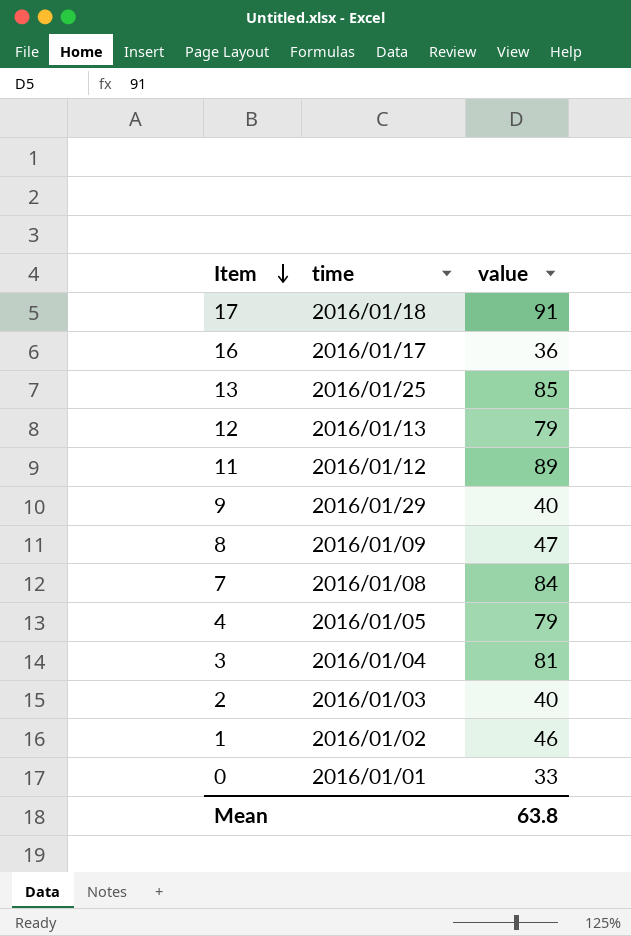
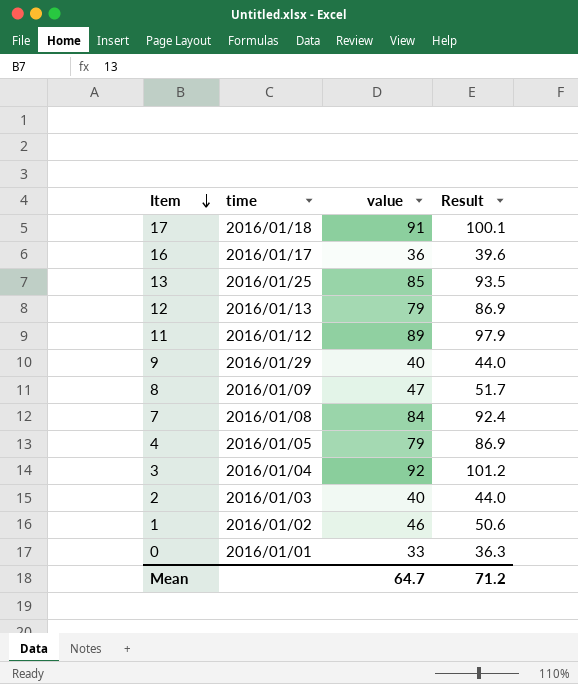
column Result | formula: none -> [value] * 1.1
3 | value: 81 -> 92
Mean | value: 63.8 -> 64.7

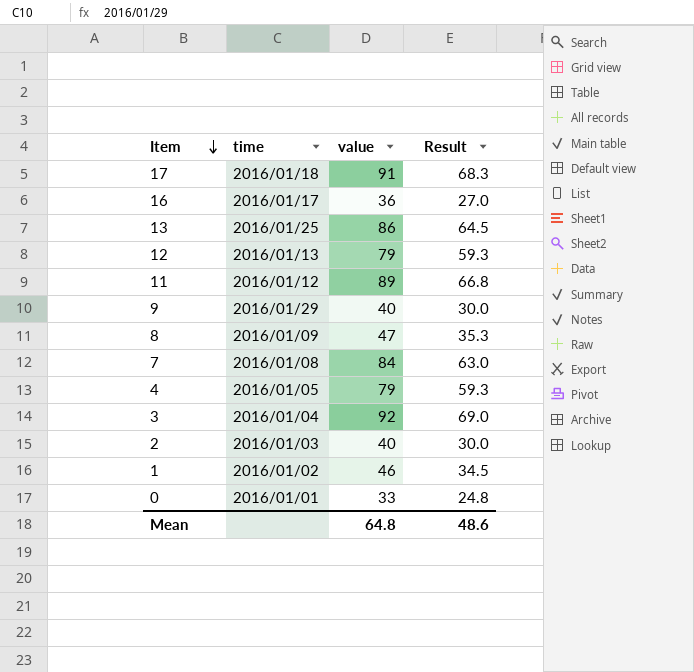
column Result | formula: [value] * 1.1 -> [value] * 0.75
13 | value: 85 -> 86
Mean | value: 64.7 -> 64.8
Mean | Result: 71.2 -> 48.6

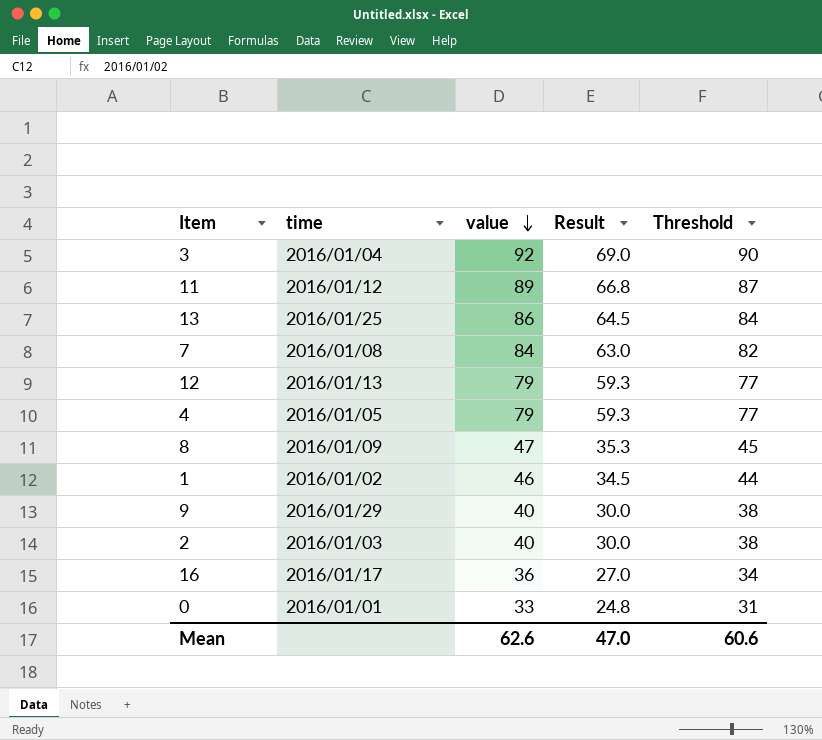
row order: Item descending -> value descending
column Threshold | formula: none -> [value] - 2
row 17: 2016/01/18 | 91 | 68.3 -> none
Mean | value: 64.8 -> 62.6
Mean | Result: 48.6 -> 47.0

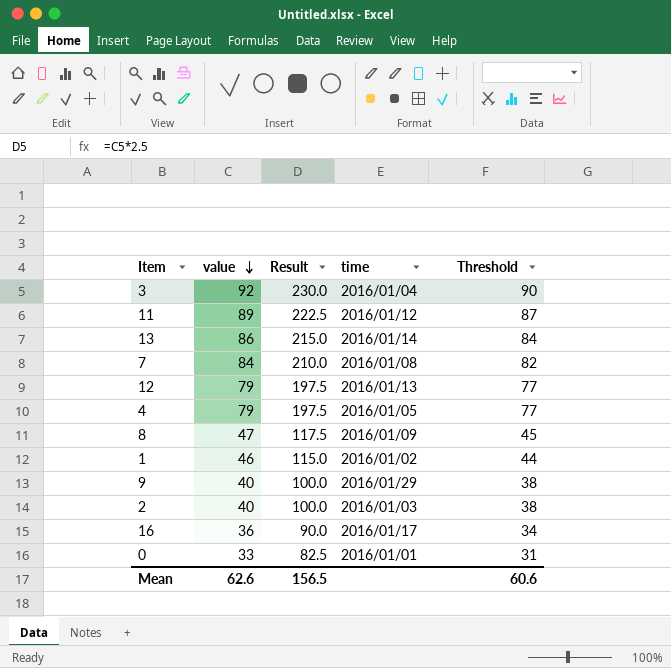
column Result | formula: [value] * 0.75 -> [value] * 2.5
column time | position: 2 -> 4
13 | time: 2016/01/25 -> 2016/01/14
Mean | Result: 47.0 -> 156.5

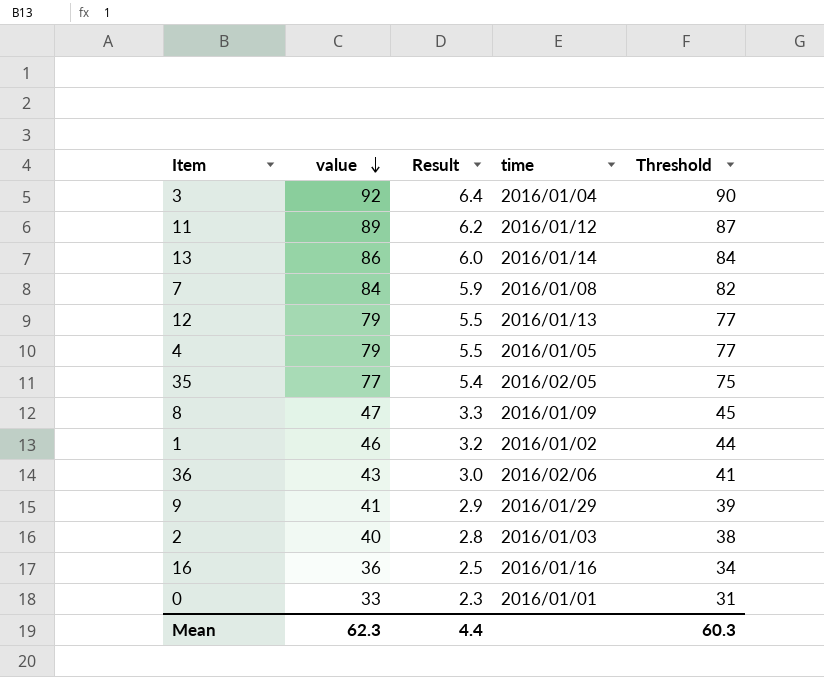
column Result | formula: [value] * 2.5 -> [value] * 0.07
row 35: none -> 77 | 5.4 | 2016/02/05 | 75
row 36: none -> 43 | 3.0 | 2016/02/06 | 41
9 | value: 40 -> 41
9 | Threshold: 38 -> 39
16 | time: 2016/01/17 -> 2016/01/16
Mean | value: 62.6 -> 62.3
Mean | Result: 156.5 -> 4.4
Mean | Threshold: 60.6 -> 60.3

